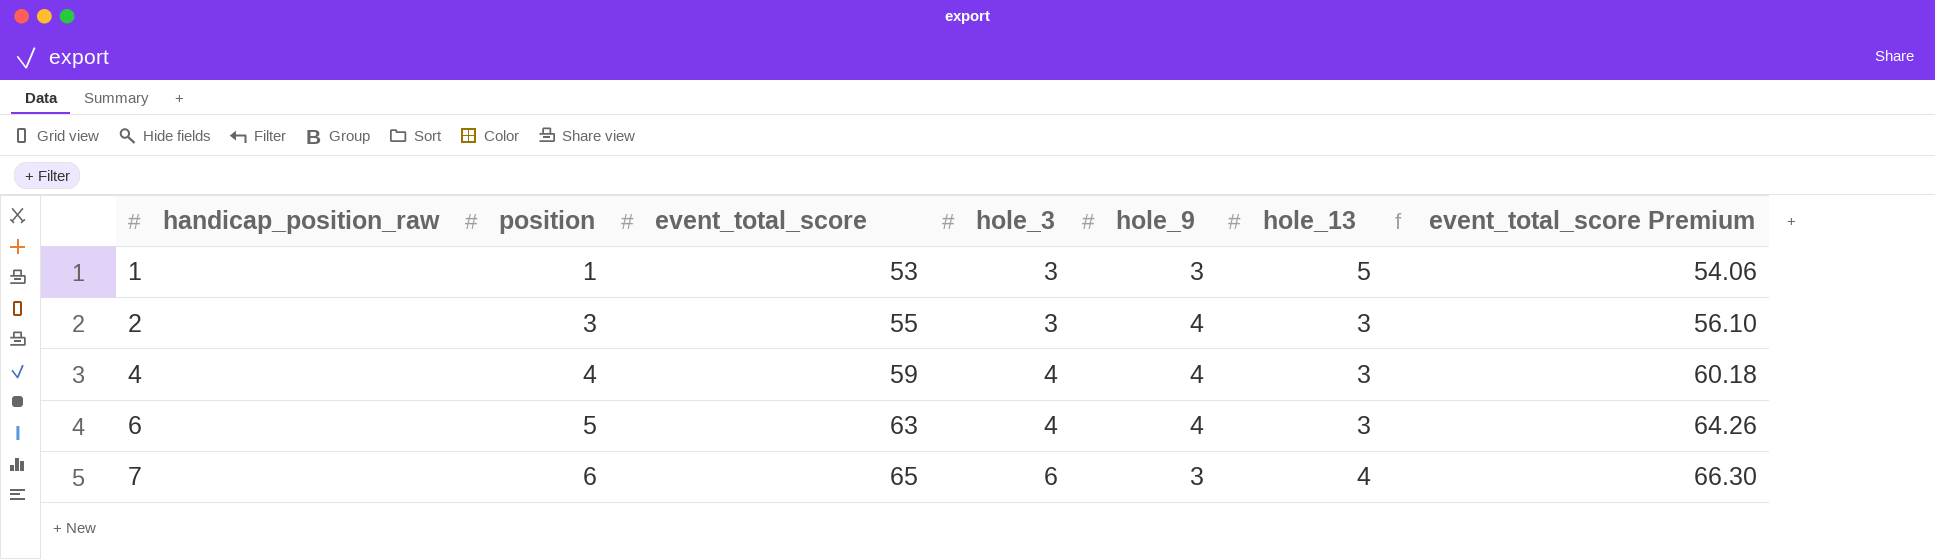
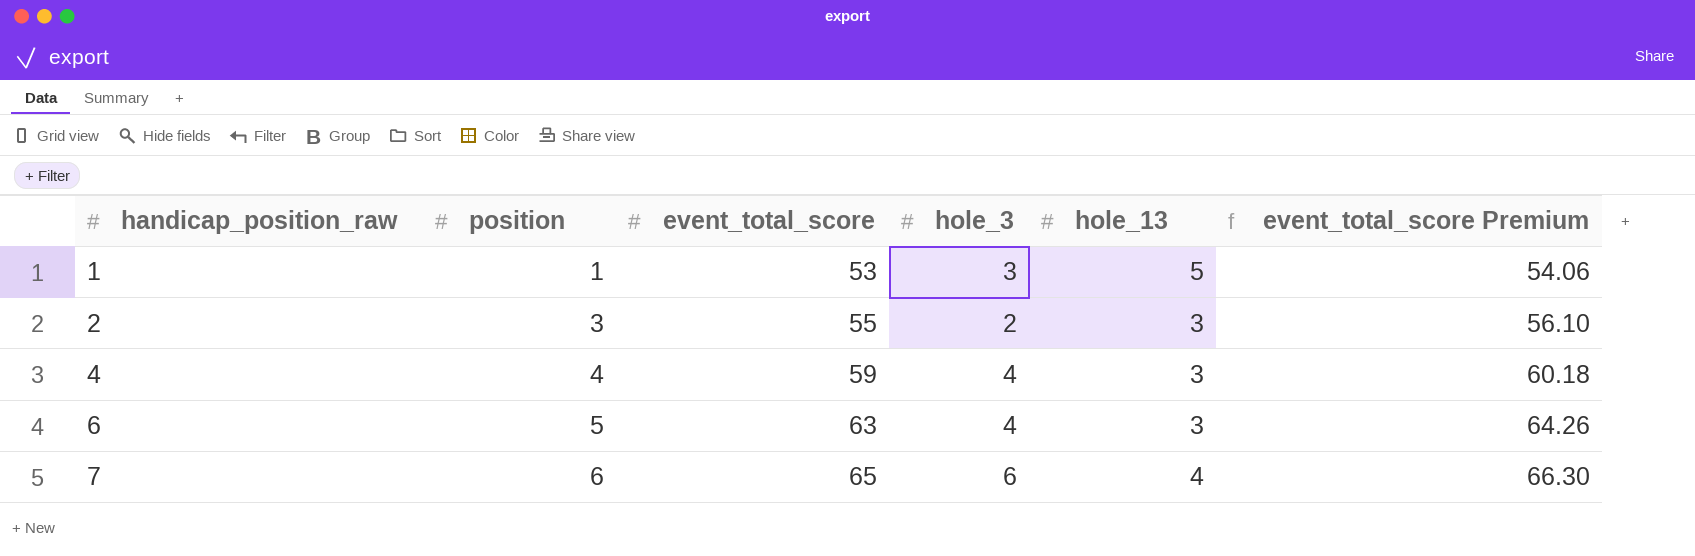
column hole_9 | position: 5 -> none
2 | hole_3: 3 -> 2

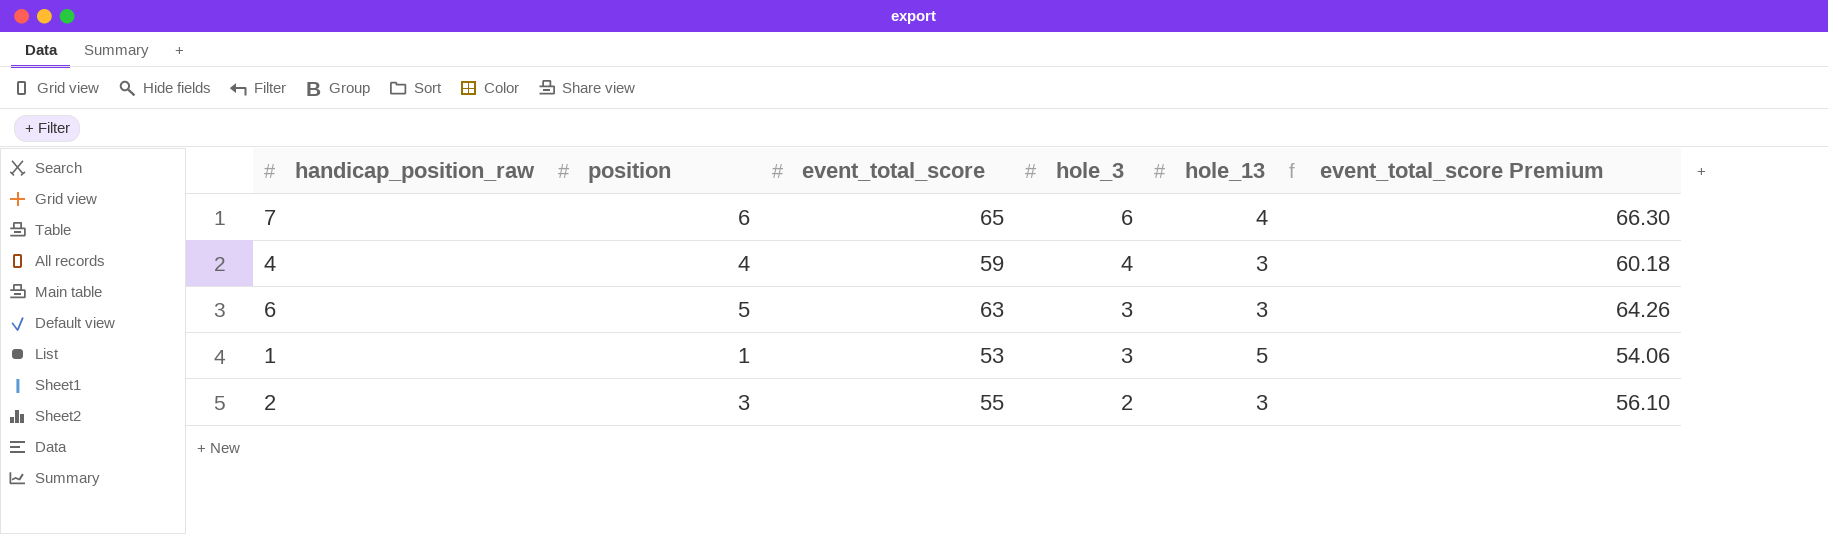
row order: handicap_position_raw ascending -> hole_3 descending
6 | hole_3: 4 -> 3

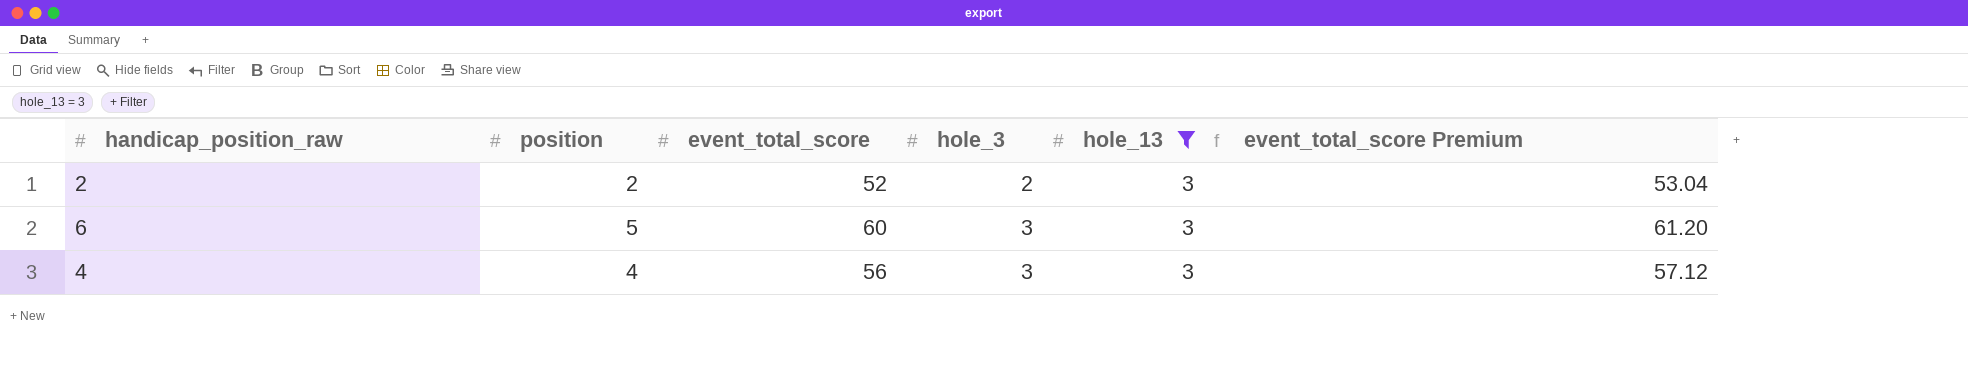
filter: none -> hole_13 = 3
row order: hole_3 descending -> hole_3 ascending
2 | position: 3 -> 2
2 | event_total_score: 55 -> 52
2 | event_total_score Premium: 56.10 -> 53.04
6 | event_total_score: 63 -> 60
6 | event_total_score Premium: 64.26 -> 61.20
4 | event_total_score: 59 -> 56
4 | hole_3: 4 -> 3
4 | event_total_score Premium: 60.18 -> 57.12

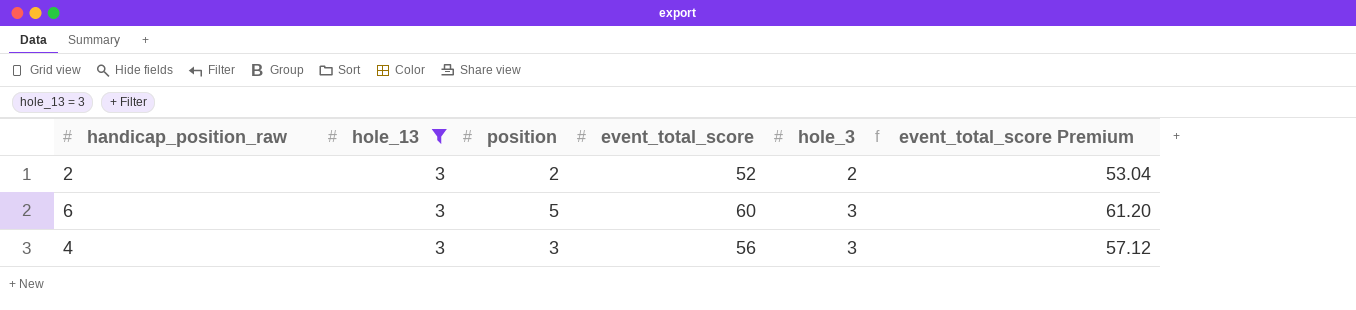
column hole_13 | position: 5 -> 2
4 | position: 4 -> 3

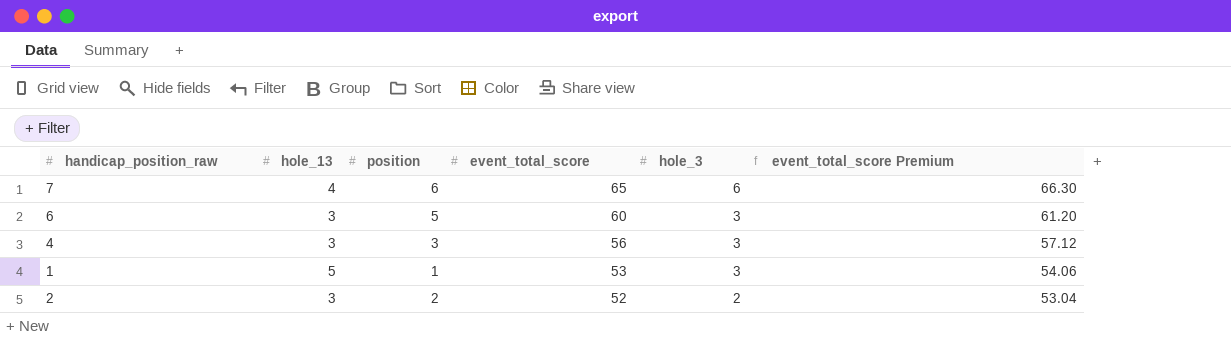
filter: hole_13 = 3 -> none
row order: hole_3 ascending -> event_total_score descending

